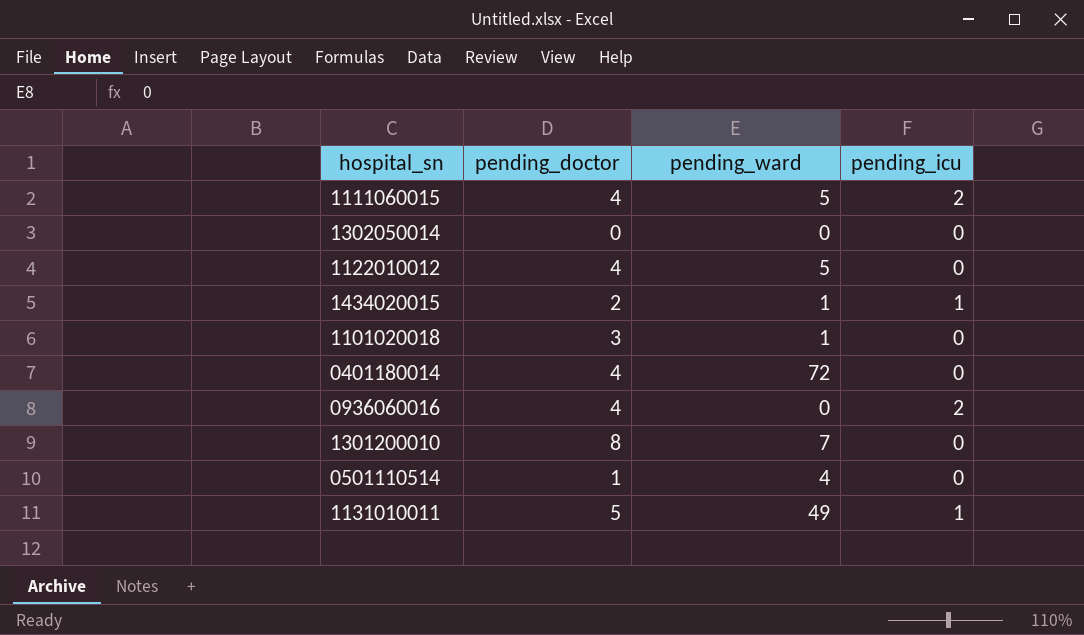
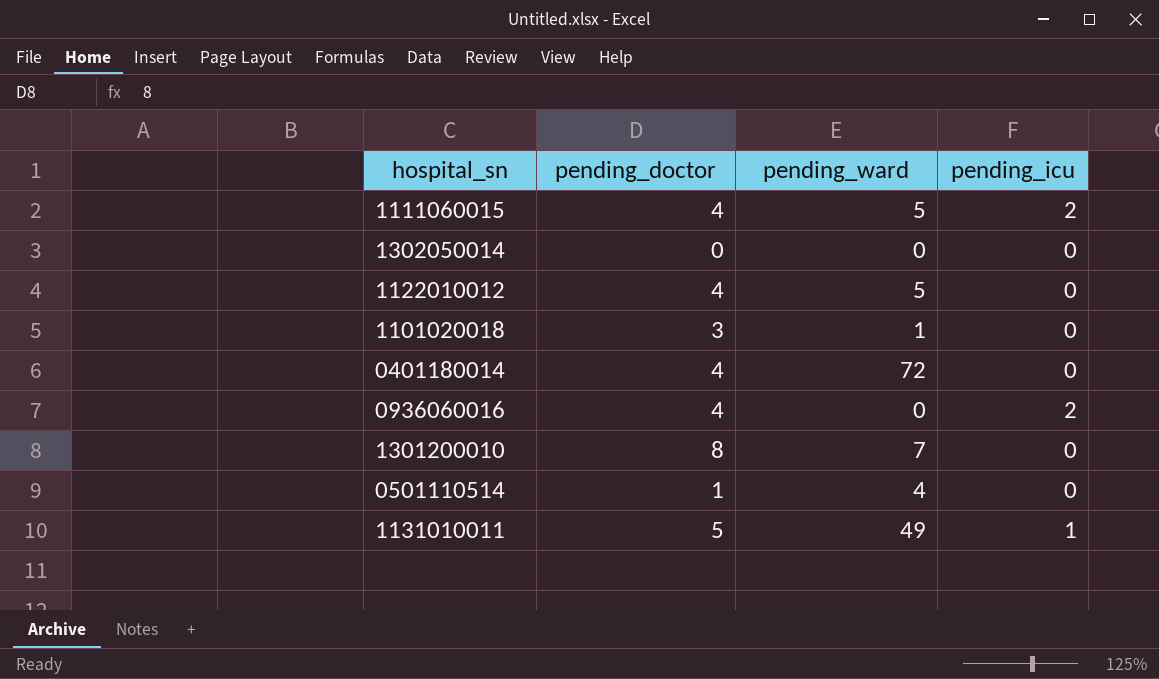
row 1434020015: 2 | 1 | 1 -> none

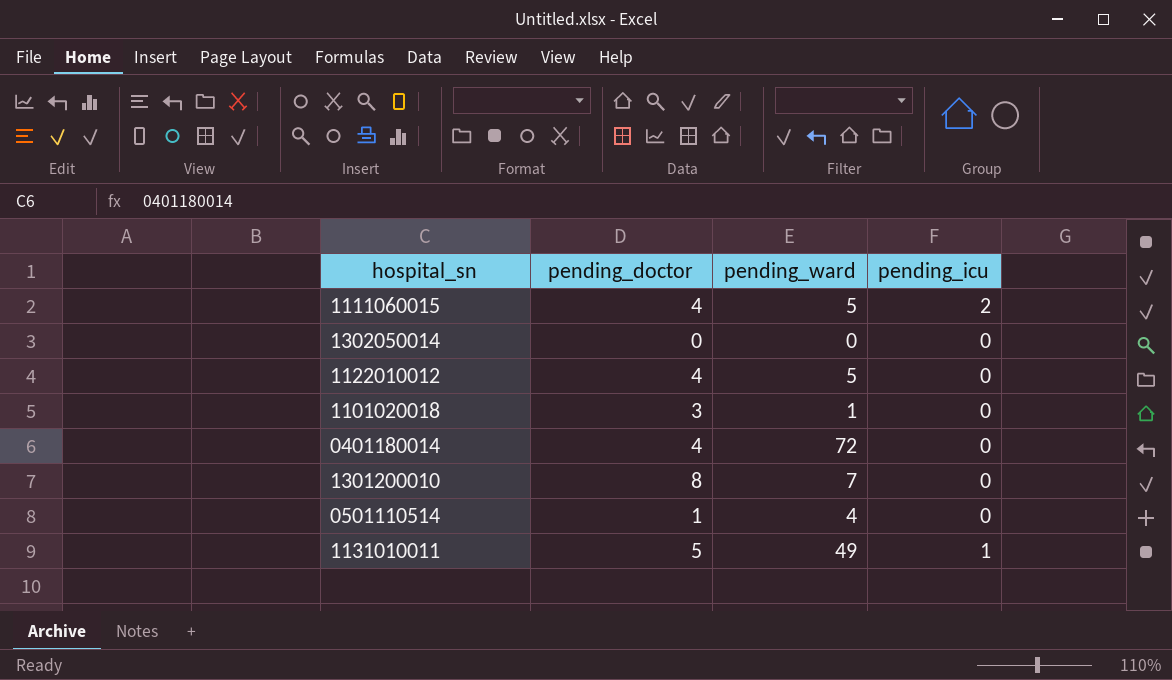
row 0936060016: 4 | 0 | 2 -> none

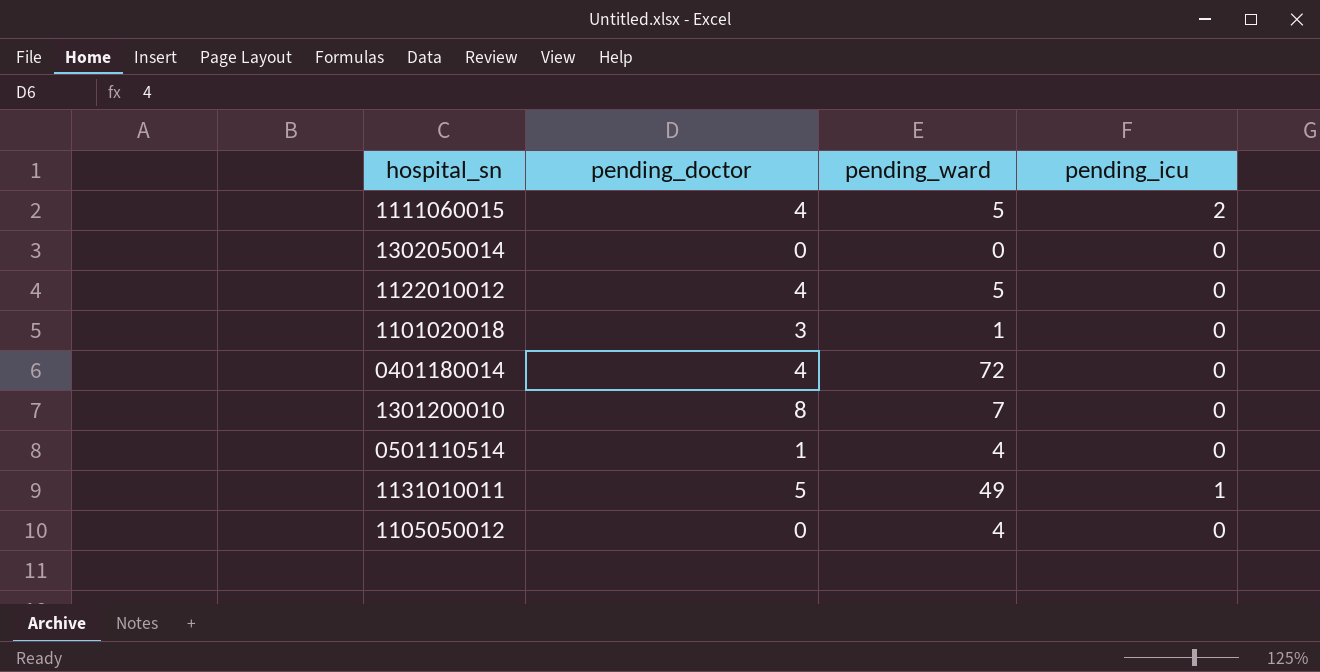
row 1105050012: none -> 0 | 4 | 0

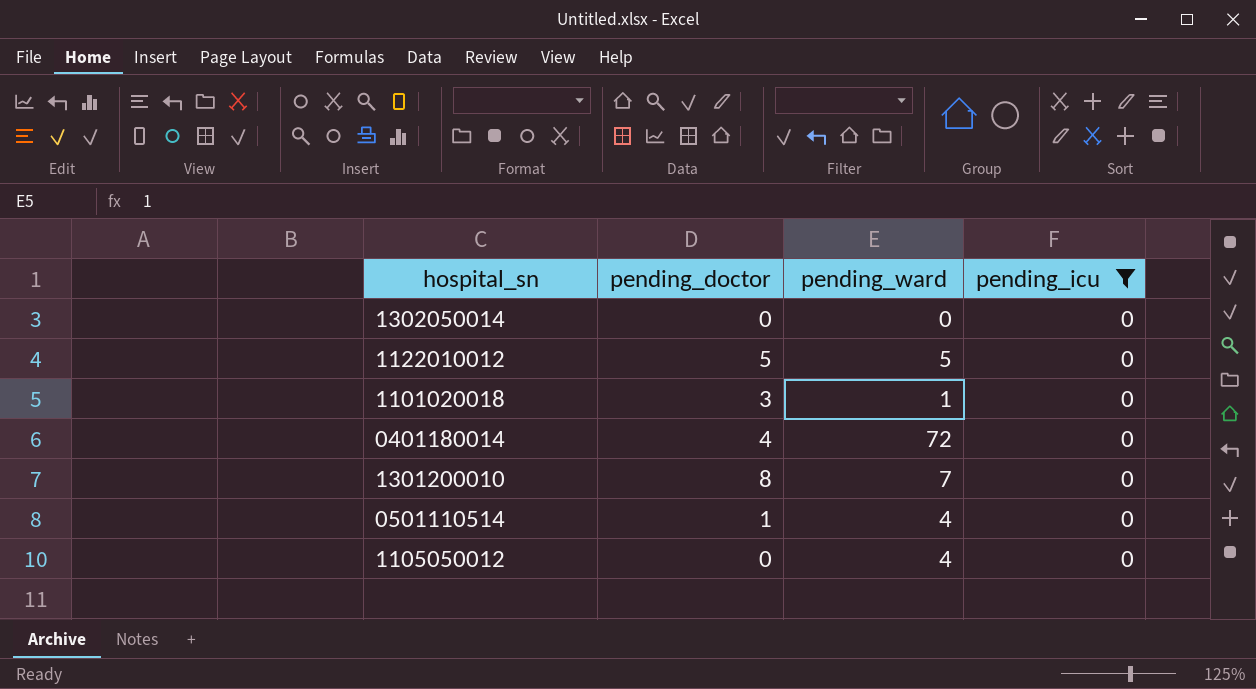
filter: none -> pending_icu = 0
1122010012 | pending_doctor: 4 -> 5

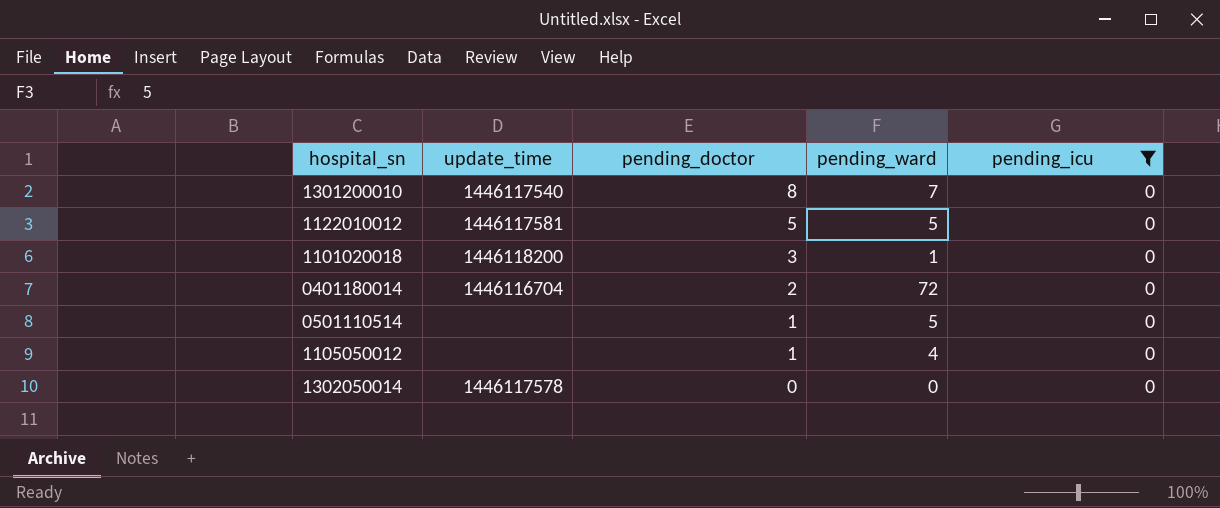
row order: none -> pending_doctor descending
column update_time | position: none -> 2
0401180014 | pending_doctor: 4 -> 2
0501110514 | pending_ward: 4 -> 5
1105050012 | pending_doctor: 0 -> 1

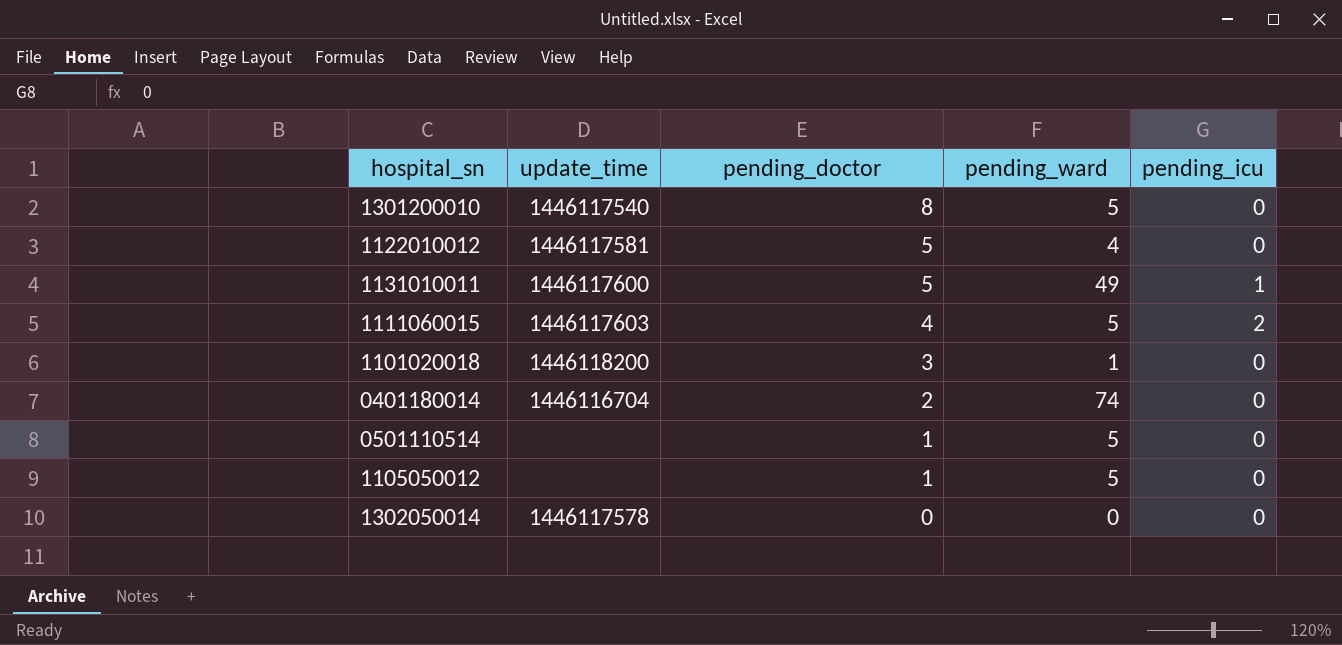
filter: pending_icu = 0 -> none
1301200010 | pending_ward: 7 -> 5
1122010012 | pending_ward: 5 -> 4
0401180014 | pending_ward: 72 -> 74
1105050012 | pending_ward: 4 -> 5

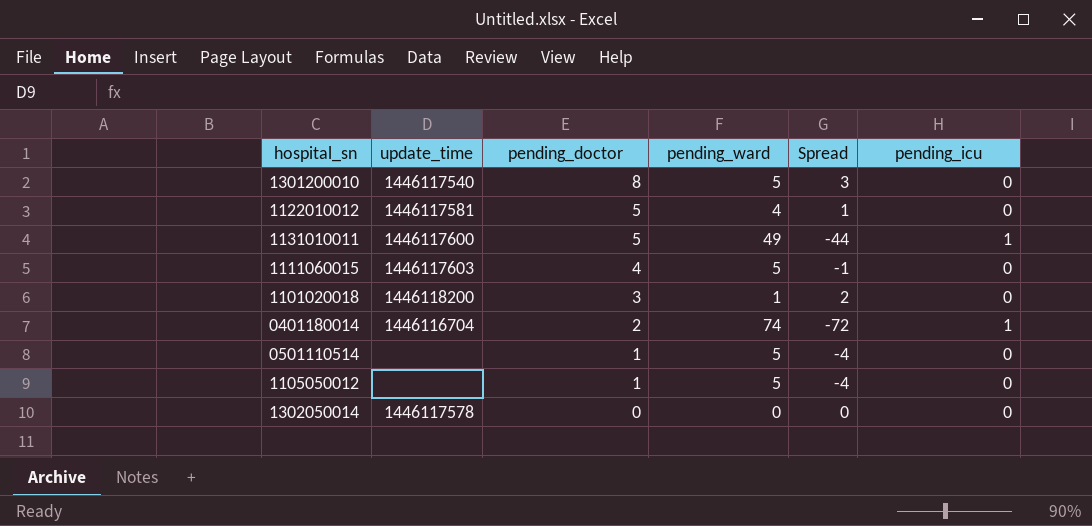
column Spread | formula: none -> [pending_doctor] - [pending_ward]
1111060015 | pending_icu: 2 -> 0
0401180014 | pending_icu: 0 -> 1

